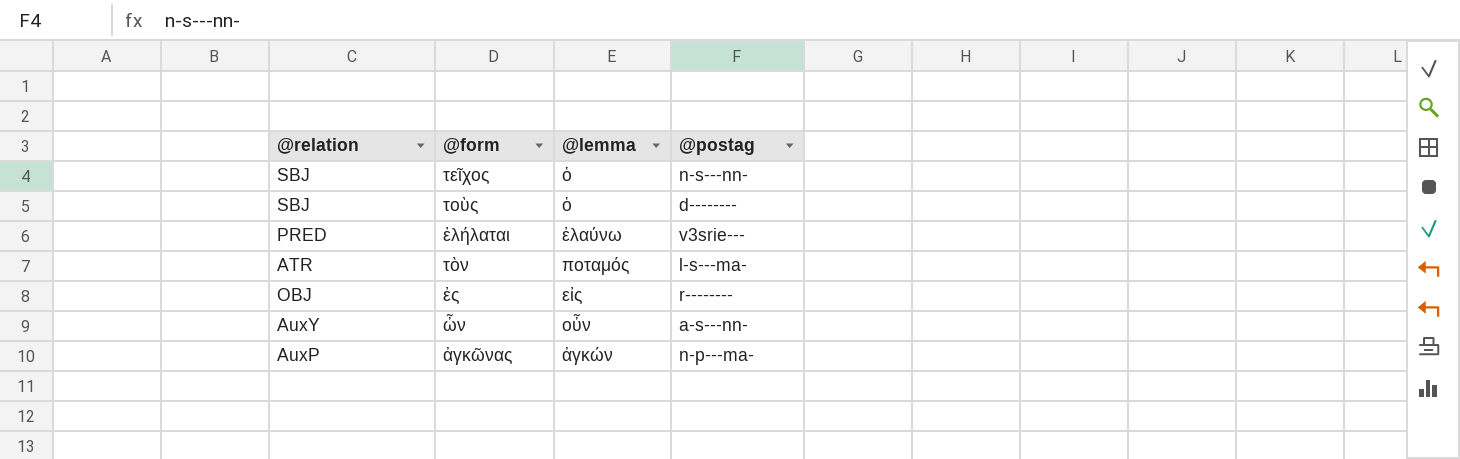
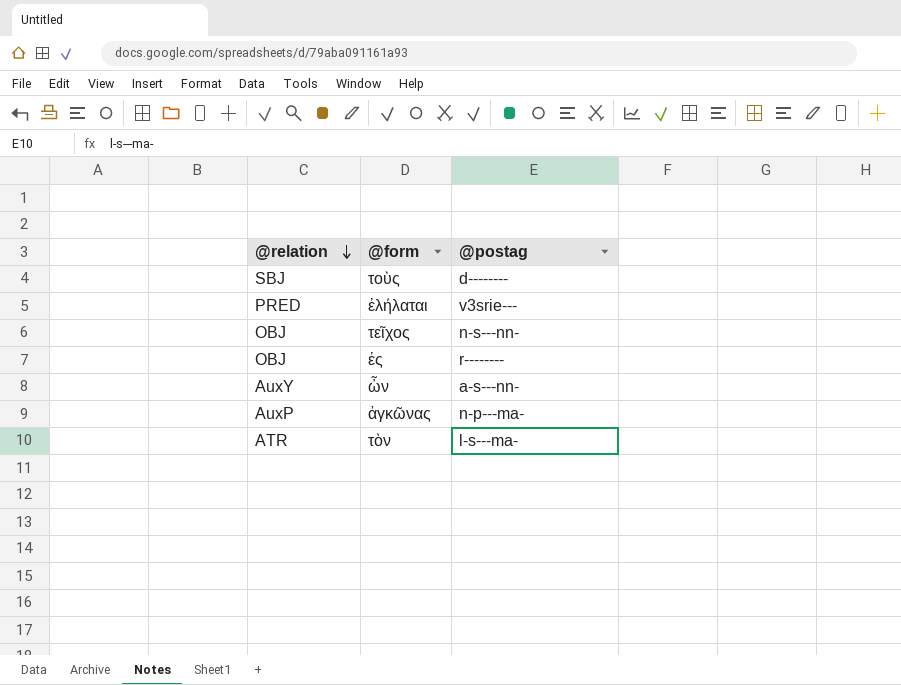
row order: none -> @relation descending
column @lemma | position: 3 -> none
τεῖχος | @relation: SBJ -> OBJ

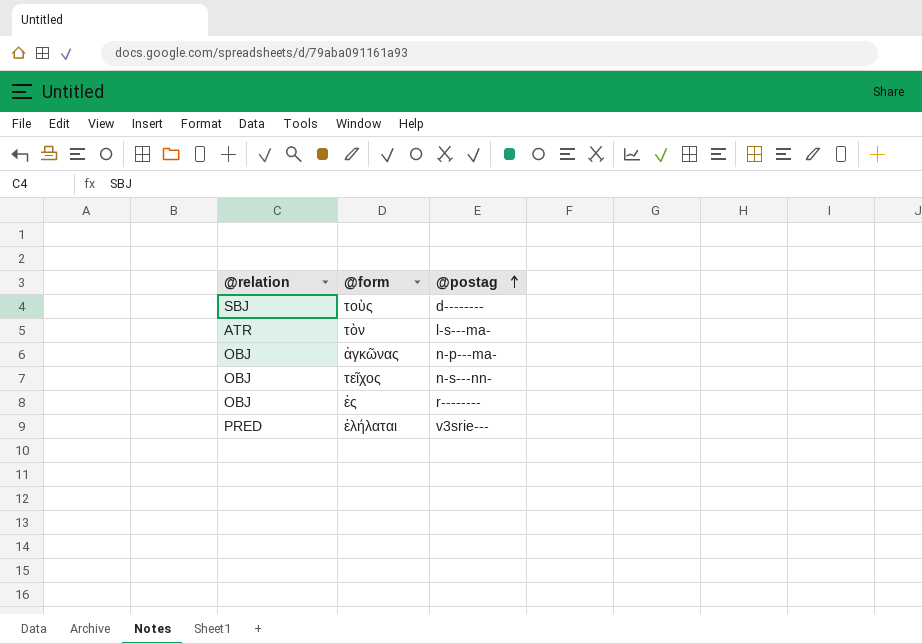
row order: @relation descending -> @postag ascending
row ὦν: AuxY | a-s---nn- -> none
ἀγκῶνας | @relation: AuxP -> OBJ

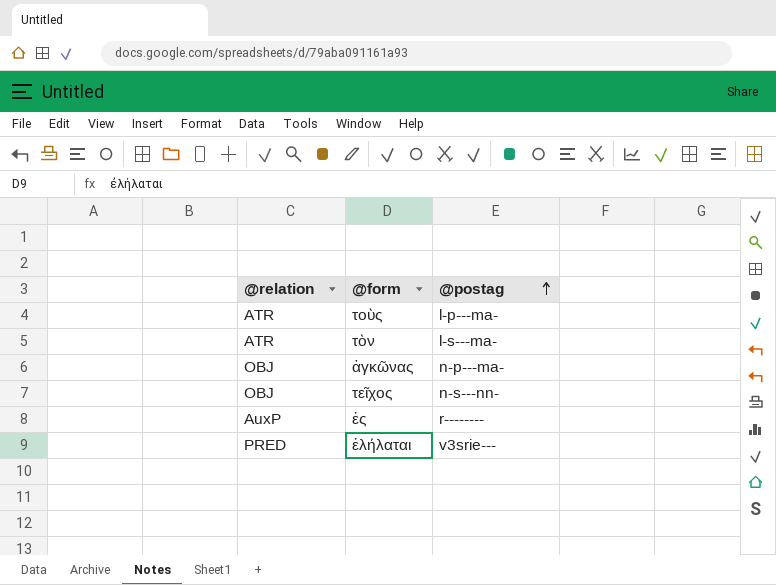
τοὺς | @relation: SBJ -> ATR
τοὺς | @postag: d-------- -> l-p---ma-
ἐς | @relation: OBJ -> AuxP

